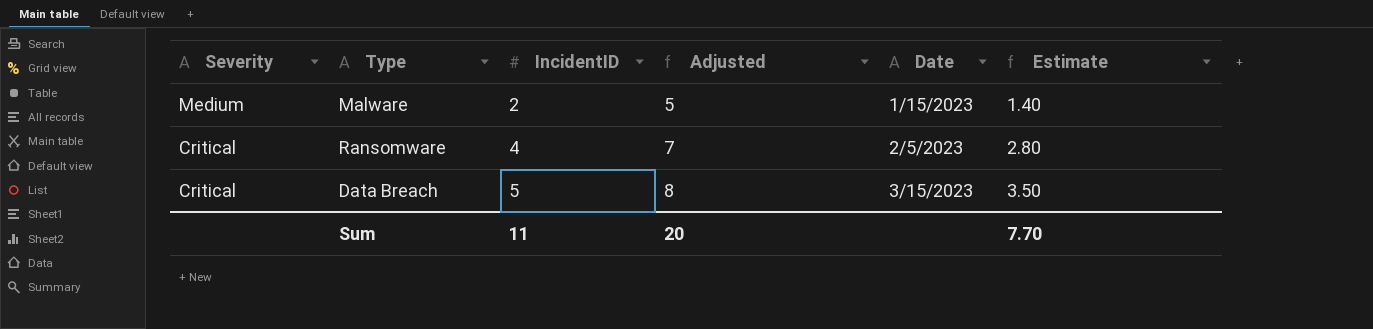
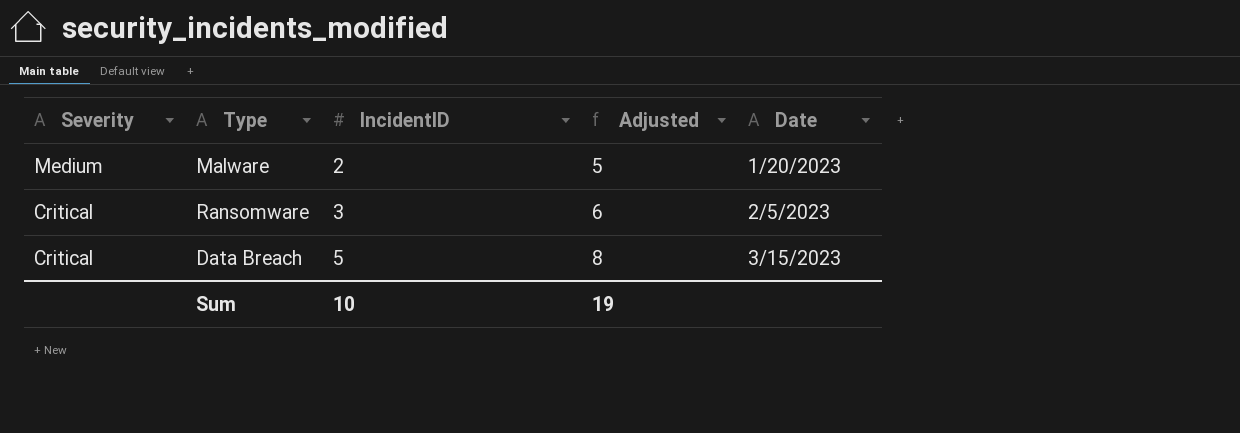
column Estimate | formula: [IncidentID] * 0.7 -> none
Malware | Date: 1/15/2023 -> 1/20/2023
Ransomware | IncidentID: 4 -> 3
Ransomware | Adjusted: 7 -> 6
Sum | IncidentID: 11 -> 10
Sum | Adjusted: 20 -> 19

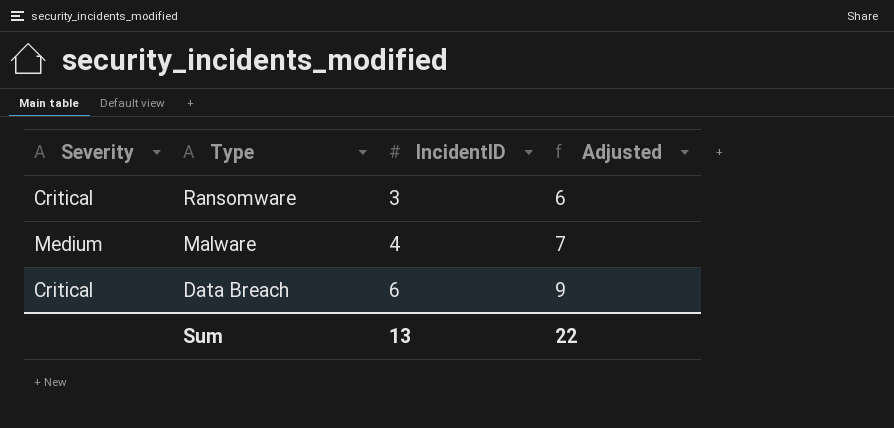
row order: Severity descending -> Type descending
column Date | position: 5 -> none
Malware | IncidentID: 2 -> 4
Malware | Adjusted: 5 -> 7
Data Breach | IncidentID: 5 -> 6
Data Breach | Adjusted: 8 -> 9
Sum | IncidentID: 10 -> 13
Sum | Adjusted: 19 -> 22

